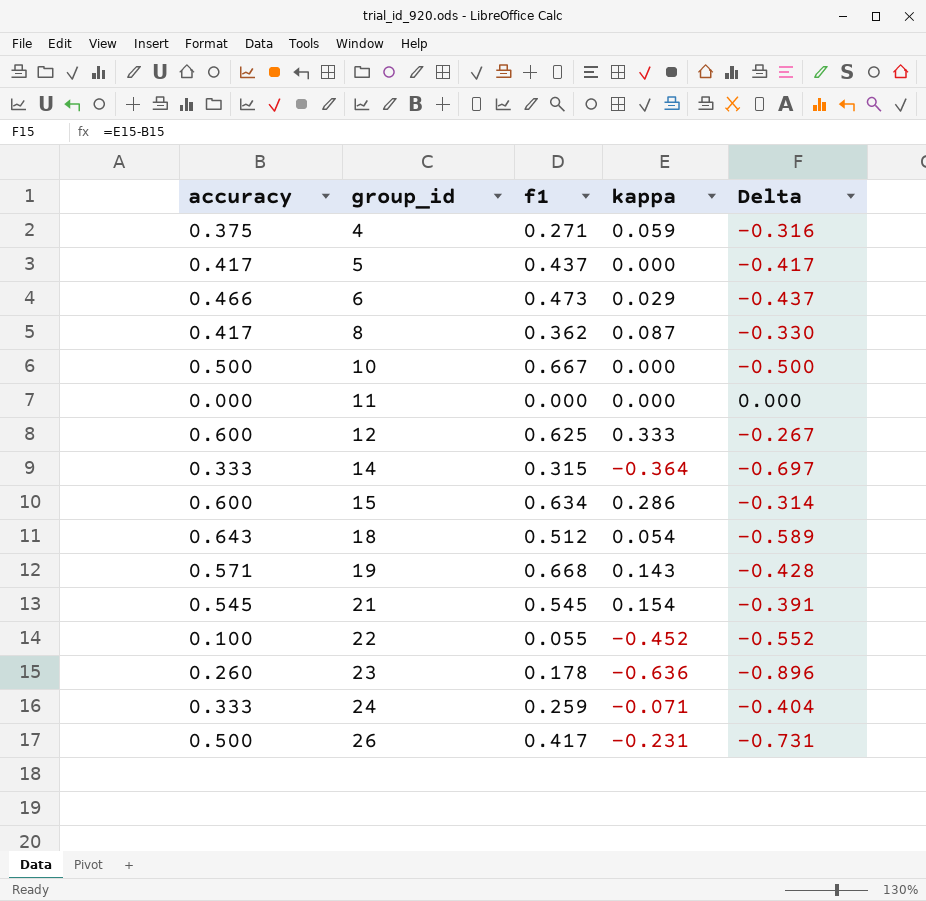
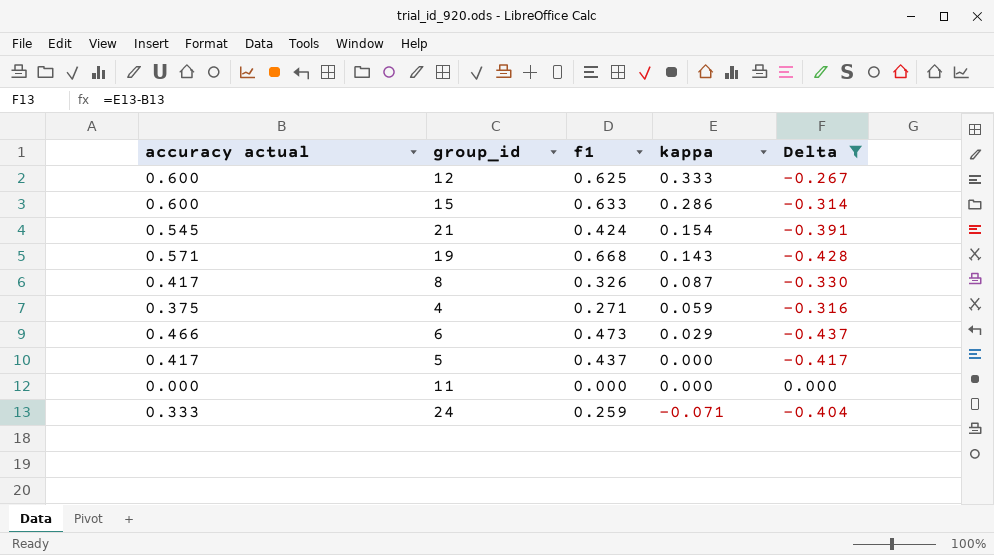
filter: none -> Delta >= -0.437
row order: group_id ascending -> kappa descending
column name: accuracy -> accuracy actual
15 | f1: 0.634 -> 0.633
21 | f1: 0.545 -> 0.424
8 | f1: 0.362 -> 0.326

